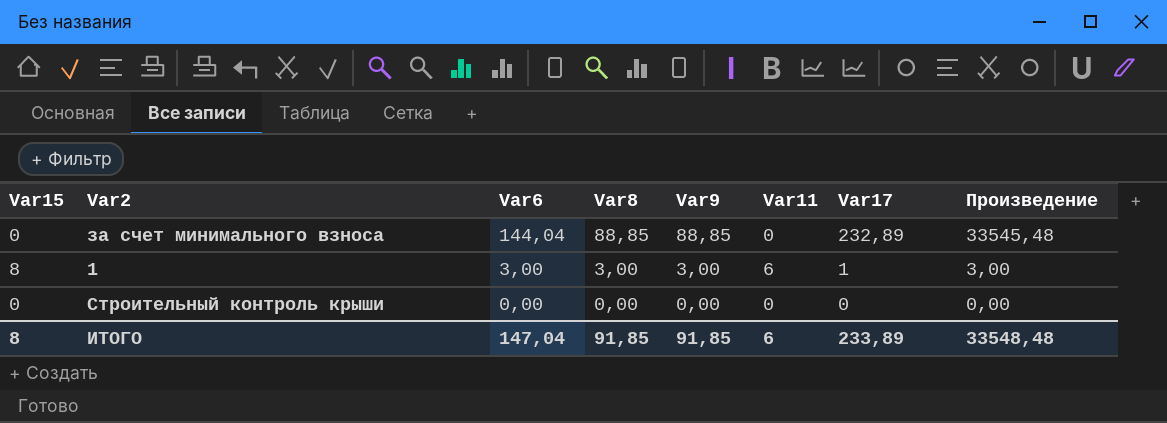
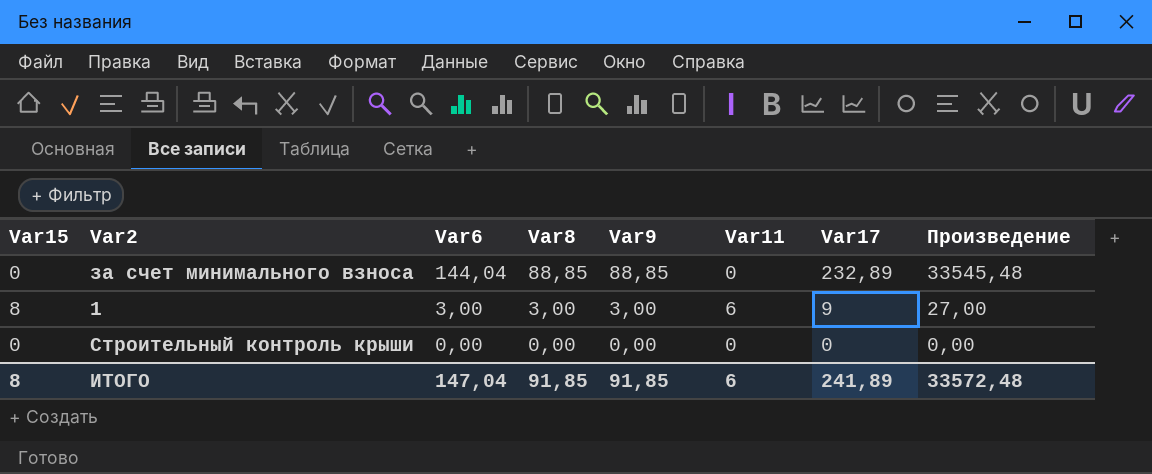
1 | Var17: 1 -> 9
1 | Произведение: 3,00 -> 27,00
ИТОГО | Var17: 233,89 -> 241,89
ИТОГО | Произведение: 33548,48 -> 33572,48

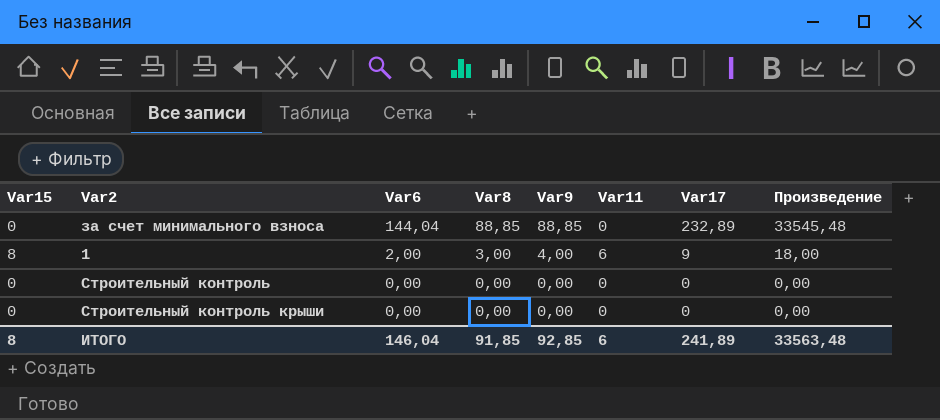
1 | Var6: 3,00 -> 2,00
1 | Var9: 3,00 -> 4,00
1 | Произведение: 27,00 -> 18,00
row Строительный контроль: none -> 0 | 0,00 | 0,00 | 0,00 | 0 | 0 | 0,00
ИТОГО | Var6: 147,04 -> 146,04
ИТОГО | Var9: 91,85 -> 92,85
ИТОГО | Произведение: 33572,48 -> 33563,48

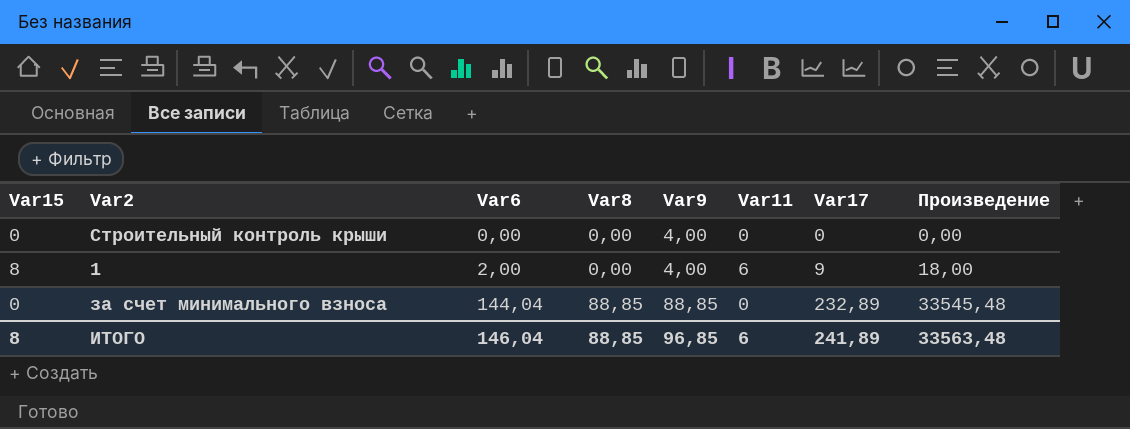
row order: Var6 descending -> Var6 ascending
row Строительный контроль: 0 | 0,00 | 0,00 | 0,00 | 0 | 0 | 0,00 -> none
Строительный контроль крыши | Var9: 0,00 -> 4,00
1 | Var8: 3,00 -> 0,00
ИТОГО | Var8: 91,85 -> 88,85
ИТОГО | Var9: 92,85 -> 96,85

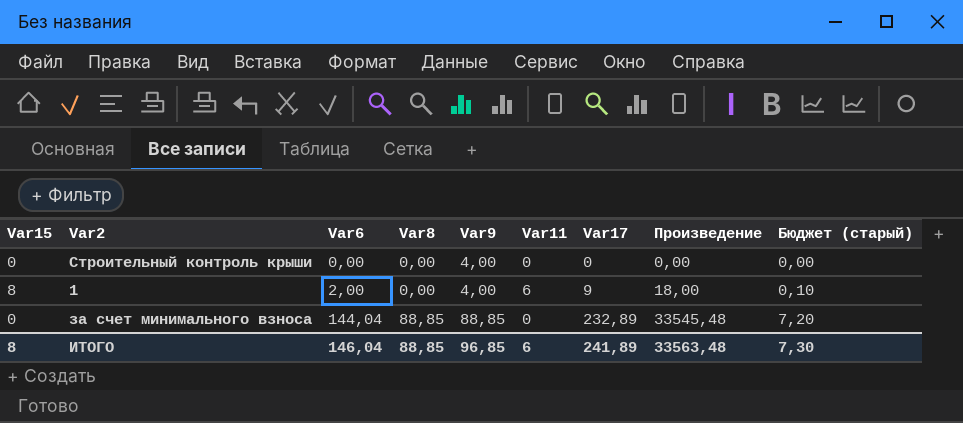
column Бюджет (старый) | formula: none -> [Var6] * 0,05

